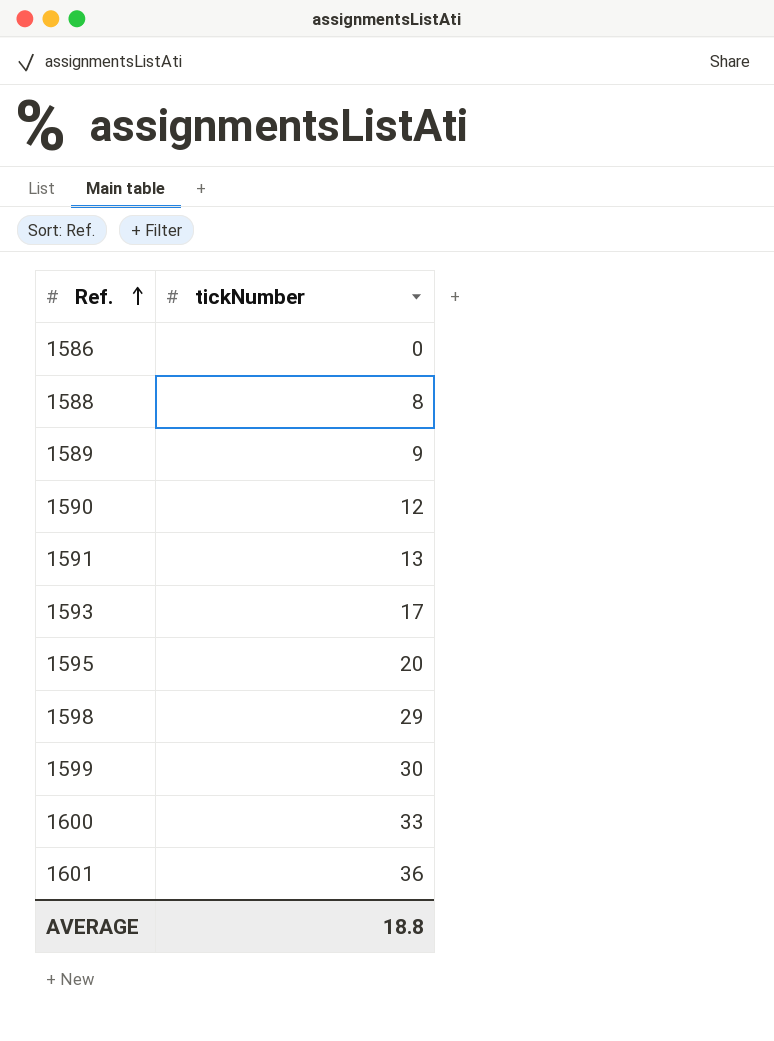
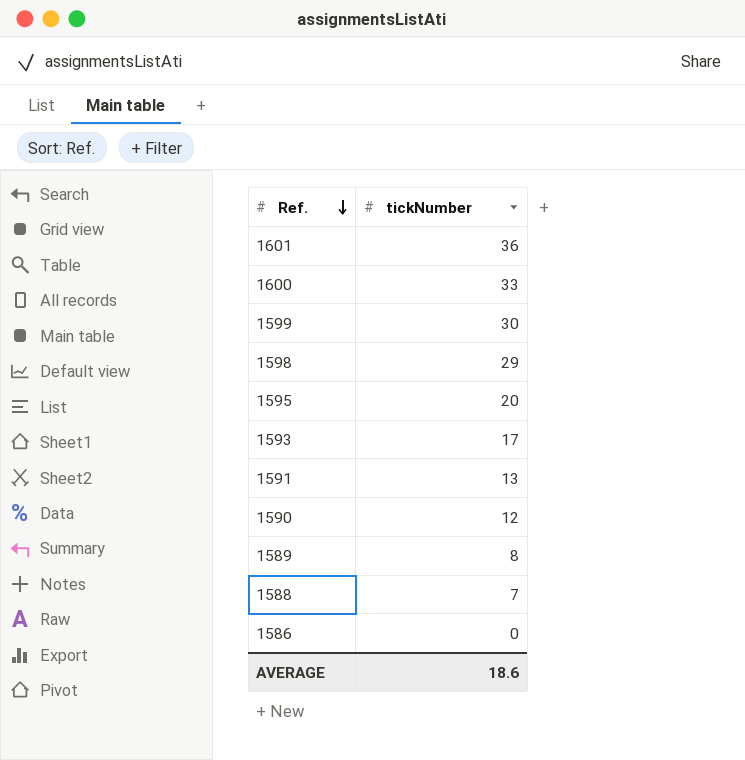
row order: Ref. ascending -> Ref. descending
1589 | tickNumber: 9 -> 8
1588 | tickNumber: 8 -> 7
AVERAGE | tickNumber: 18.8 -> 18.6

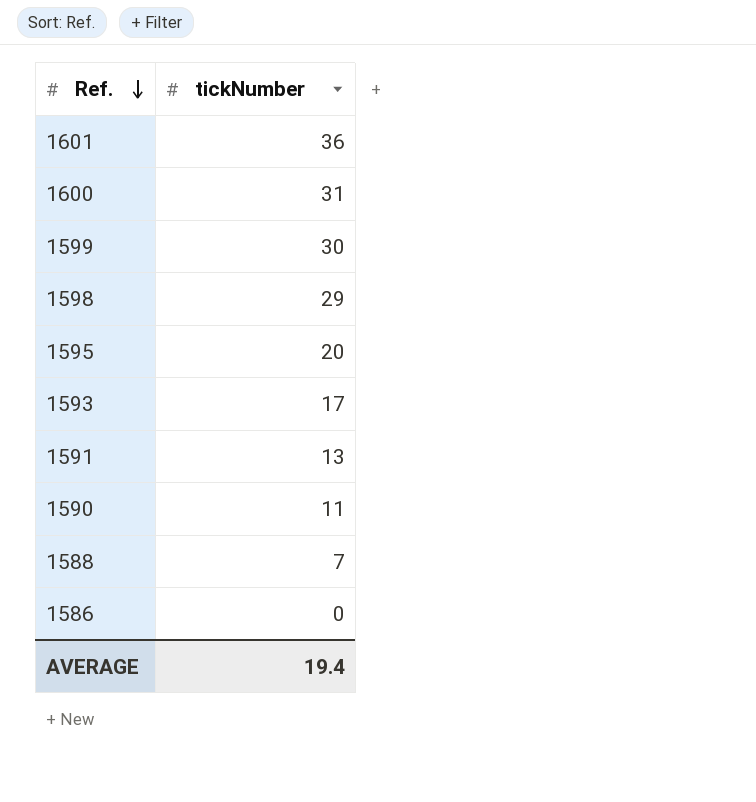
row 1589: 8 -> none
1600 | tickNumber: 33 -> 31
1590 | tickNumber: 12 -> 11
AVERAGE | tickNumber: 18.6 -> 19.4

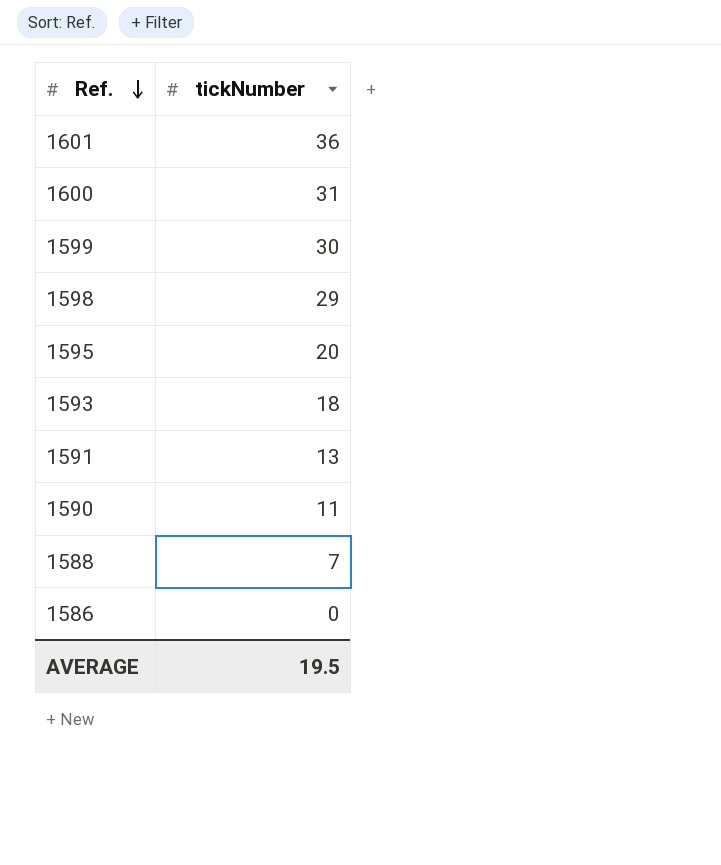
1593 | tickNumber: 17 -> 18
AVERAGE | tickNumber: 19.4 -> 19.5

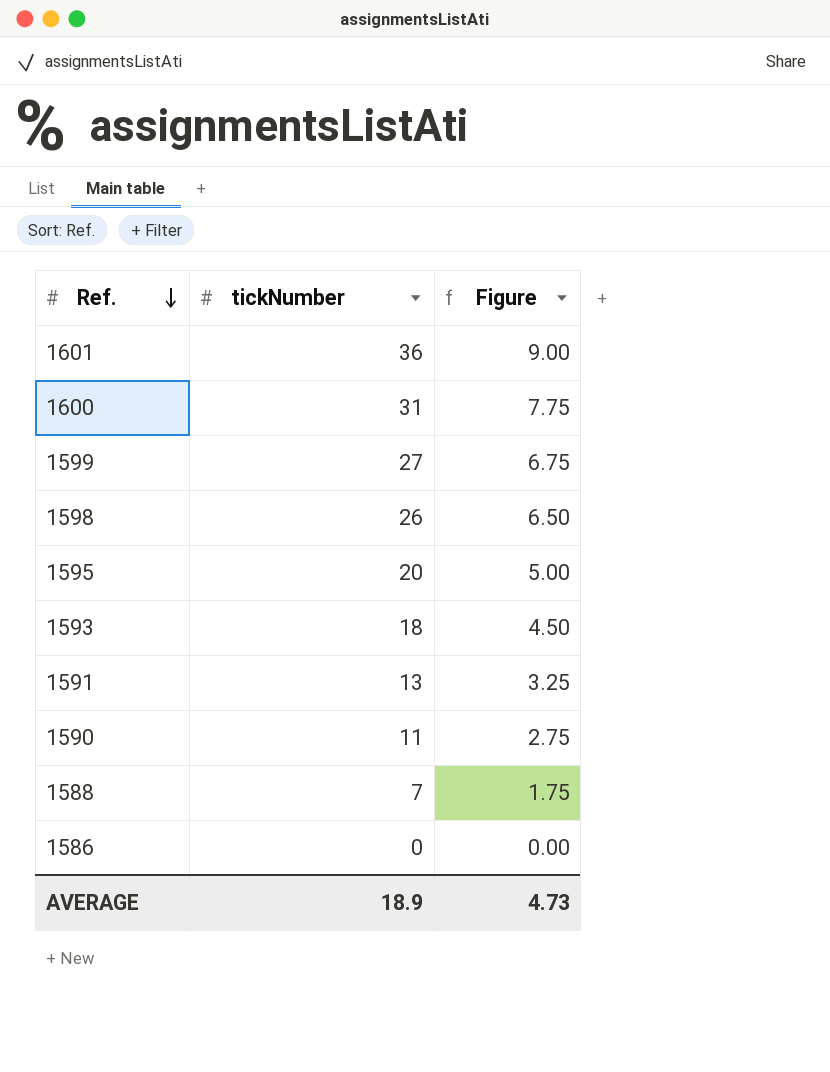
column Figure | formula: none -> [tickNumber] * 0.25
1599 | tickNumber: 30 -> 27
1598 | tickNumber: 29 -> 26
AVERAGE | tickNumber: 19.5 -> 18.9

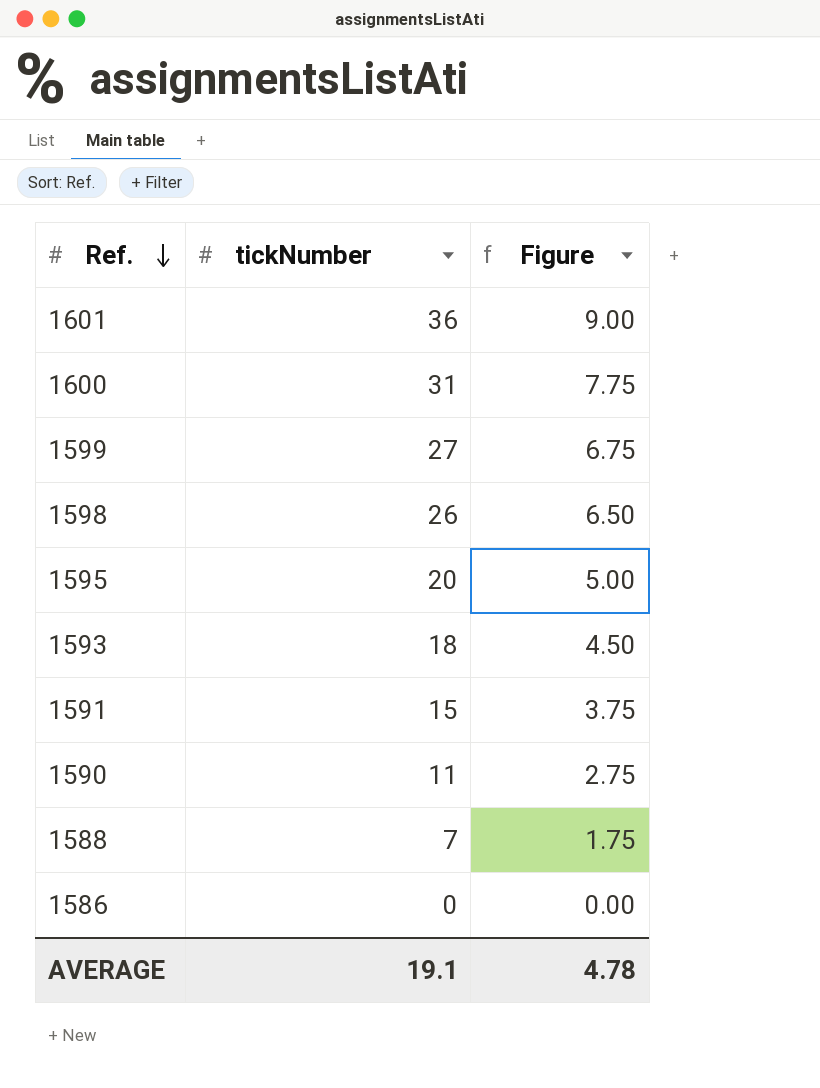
1591 | tickNumber: 13 -> 15
1591 | Figure: 3.25 -> 3.75
AVERAGE | tickNumber: 18.9 -> 19.1
AVERAGE | Figure: 4.73 -> 4.78

